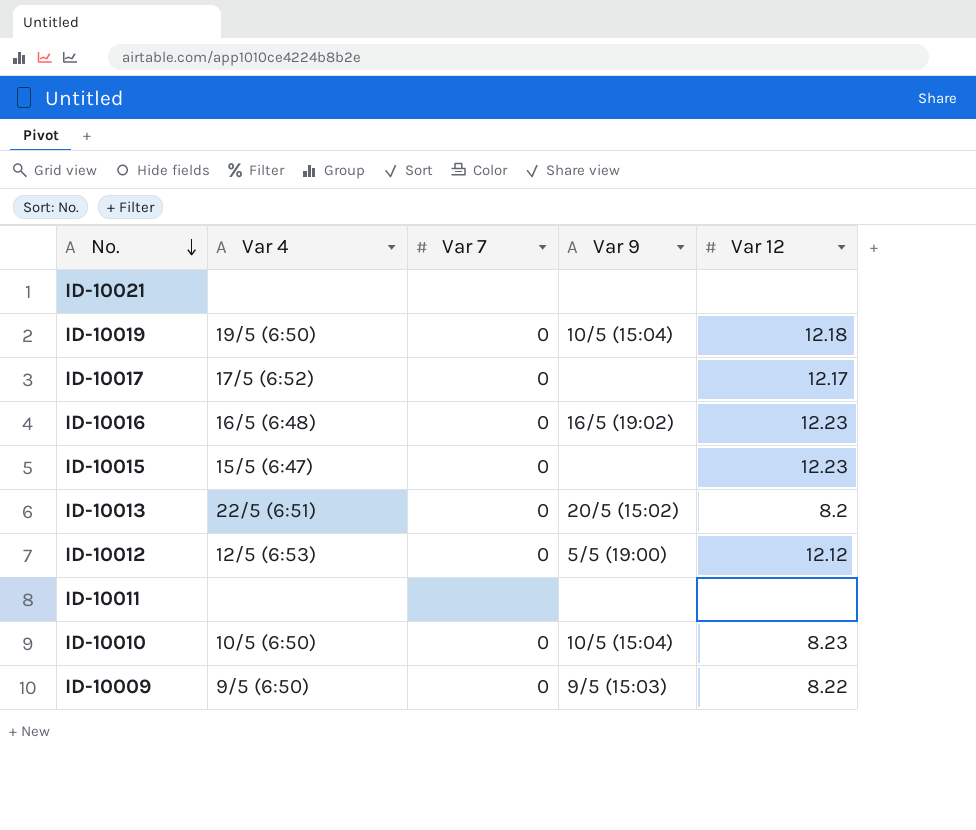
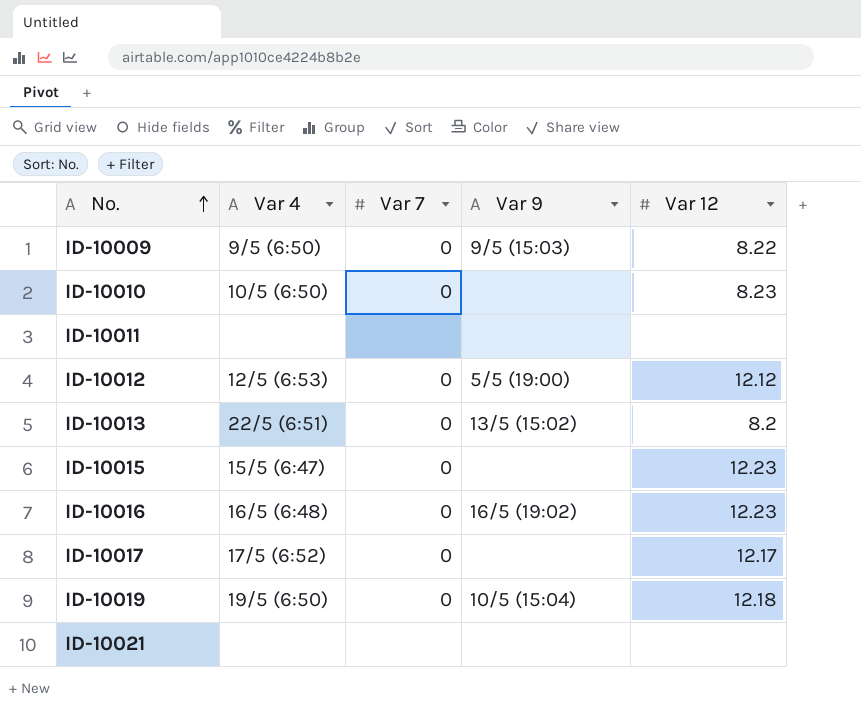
row order: No. descending -> No. ascending
ID-10010 | Var 9: 10/5 (15:04) -> none
ID-10013 | Var 9: 20/5 (15:02) -> 13/5 (15:02)

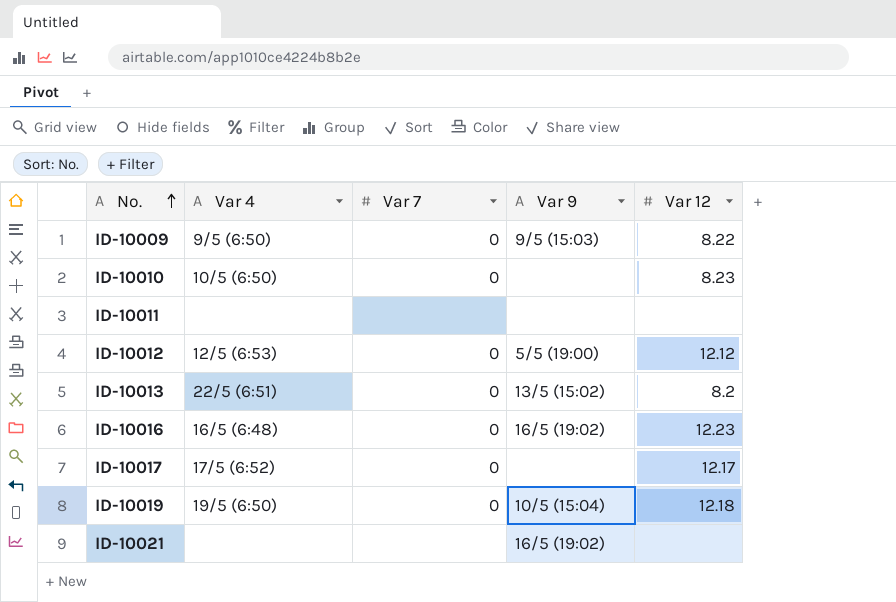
row ID-10015: 15/5 (6:47) | 0 | none | 12.23 -> none
ID-10021 | Var 9: none -> 16/5 (19:02)

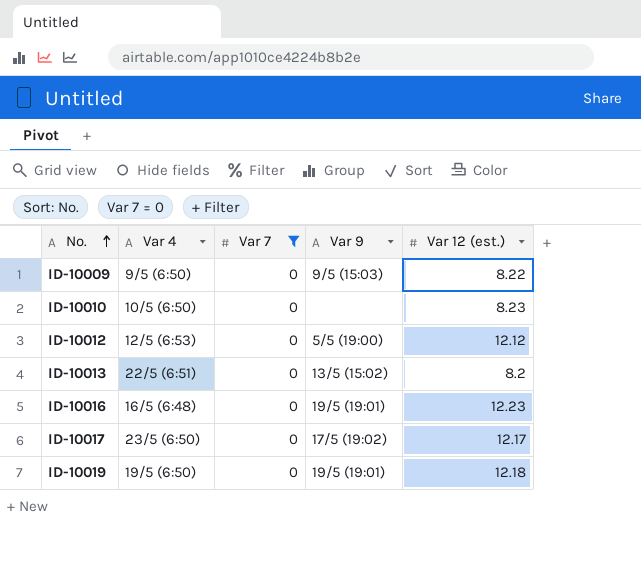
filter: none -> Var 7 = 0
column name: Var 12 -> Var 12 (est.)
ID-10016 | Var 9: 16/5 (19:02) -> 19/5 (19:01)
ID-10017 | Var 4: 17/5 (6:52) -> 23/5 (6:50)
ID-10017 | Var 9: none -> 17/5 (19:02)
ID-10019 | Var 9: 10/5 (15:04) -> 19/5 (19:01)

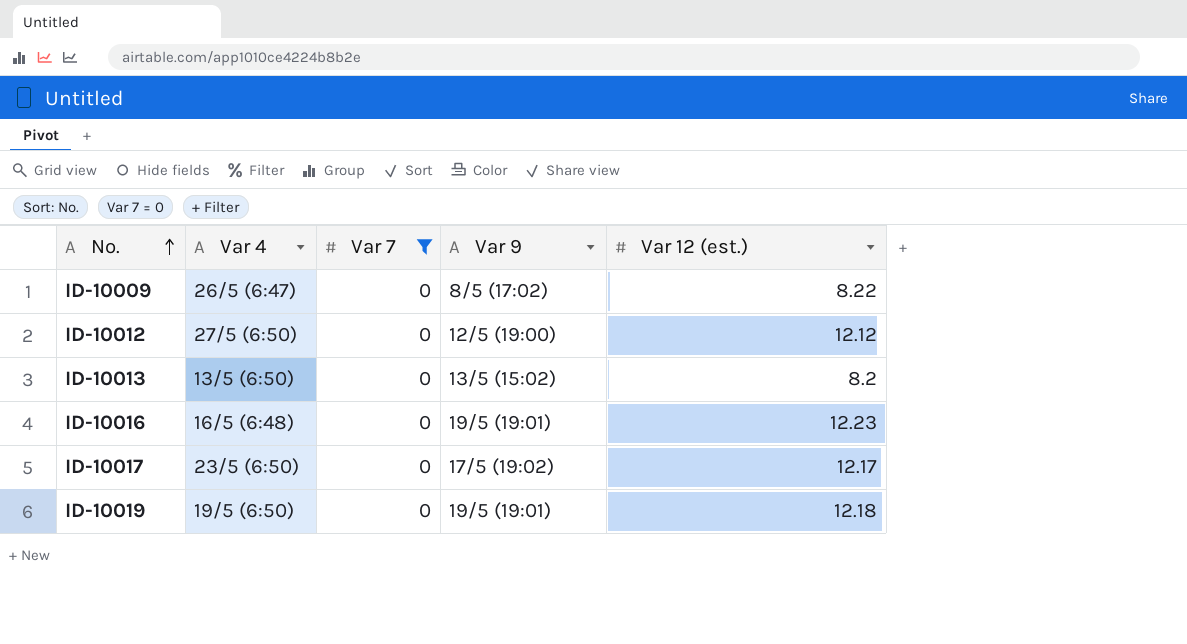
row ID-10010: 10/5 (6:50) | 0 | none | 8.23 -> none
ID-10009 | Var 4: 9/5 (6:50) -> 26/5 (6:47)
ID-10009 | Var 9: 9/5 (15:03) -> 8/5 (17:02)
ID-10012 | Var 4: 12/5 (6:53) -> 27/5 (6:50)
ID-10012 | Var 9: 5/5 (19:00) -> 12/5 (19:00)
ID-10013 | Var 4: 22/5 (6:51) -> 13/5 (6:50)

